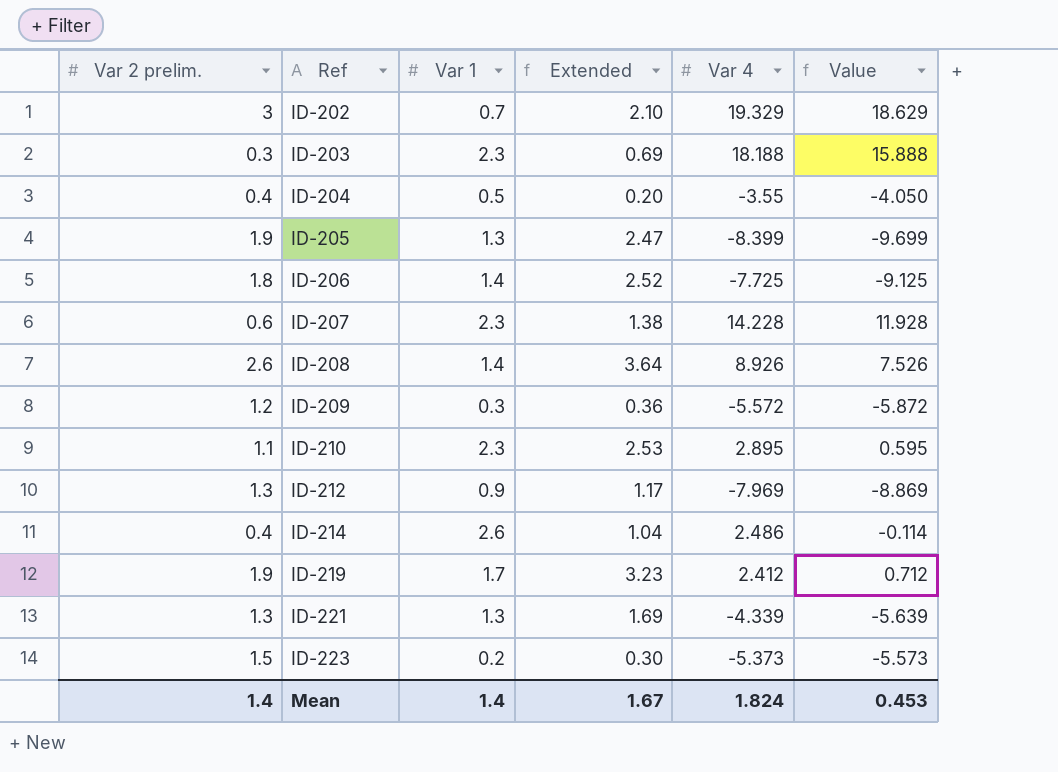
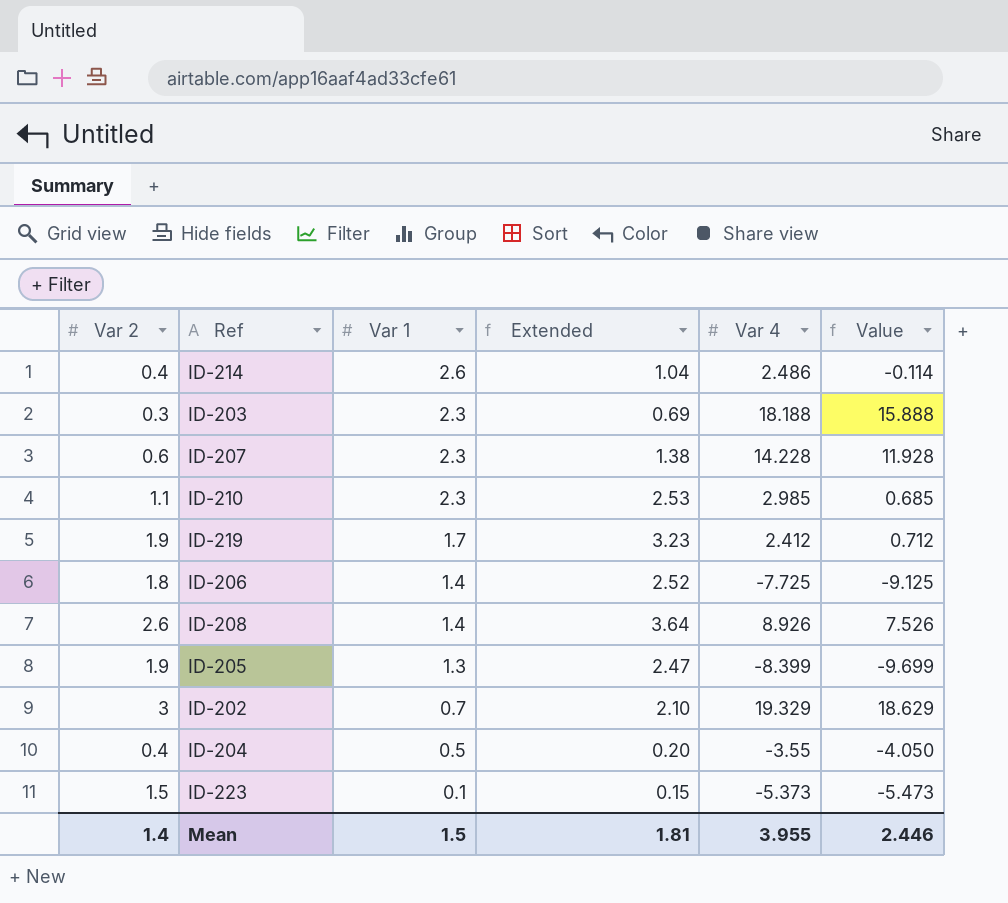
row order: Ref ascending -> Var 1 descending
column name: Var 2 prelim. -> Var 2
row ID-209: 1.2 | 0.3 | 0.36 | -5.572 | -5.872 -> none
row ID-212: 1.3 | 0.9 | 1.17 | -7.969 | -8.869 -> none
row ID-221: 1.3 | 1.3 | 1.69 | -4.339 | -5.639 -> none
ID-210 | Var 4: 2.895 -> 2.985
ID-210 | Value: 0.595 -> 0.685
ID-223 | Var 1: 0.2 -> 0.1
ID-223 | Extended: 0.30 -> 0.15
ID-223 | Value: -5.573 -> -5.473
Mean | Var 1: 1.4 -> 1.5
Mean | Extended: 1.67 -> 1.81
Mean | Var 4: 1.824 -> 3.955
Mean | Value: 0.453 -> 2.446

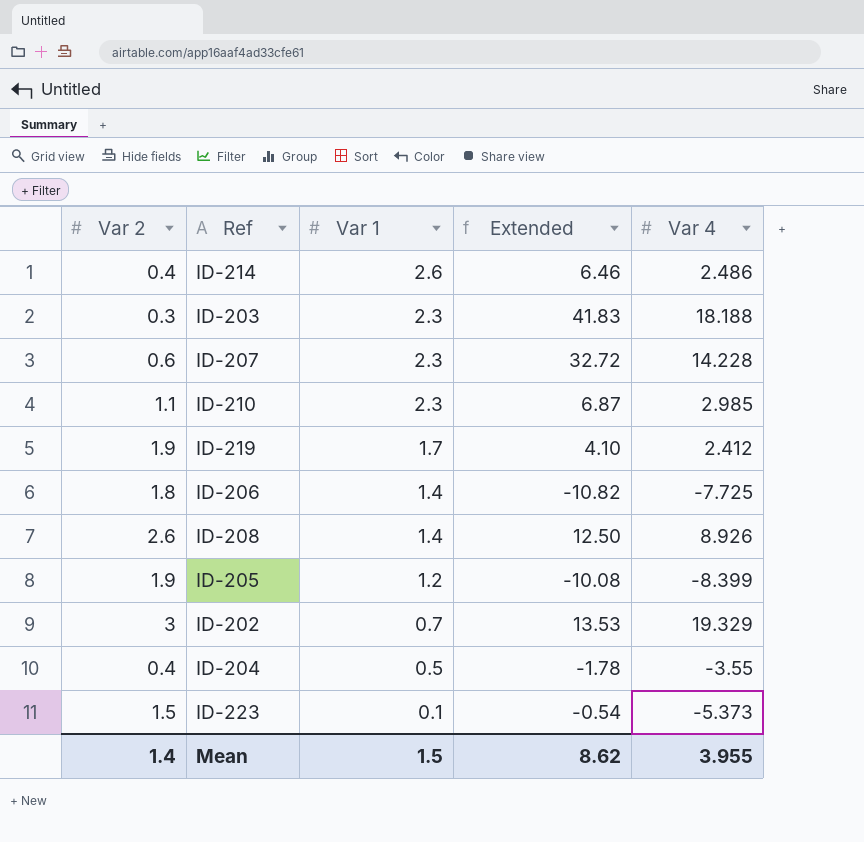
column Value | formula: [Var 4] - [Var 1] -> none
column Extended | formula: [Var 2] * [Var 1] -> [Var 1] * [Var 4]
ID-205 | Var 1: 1.3 -> 1.2
Mean | Extended: 1.81 -> 8.62

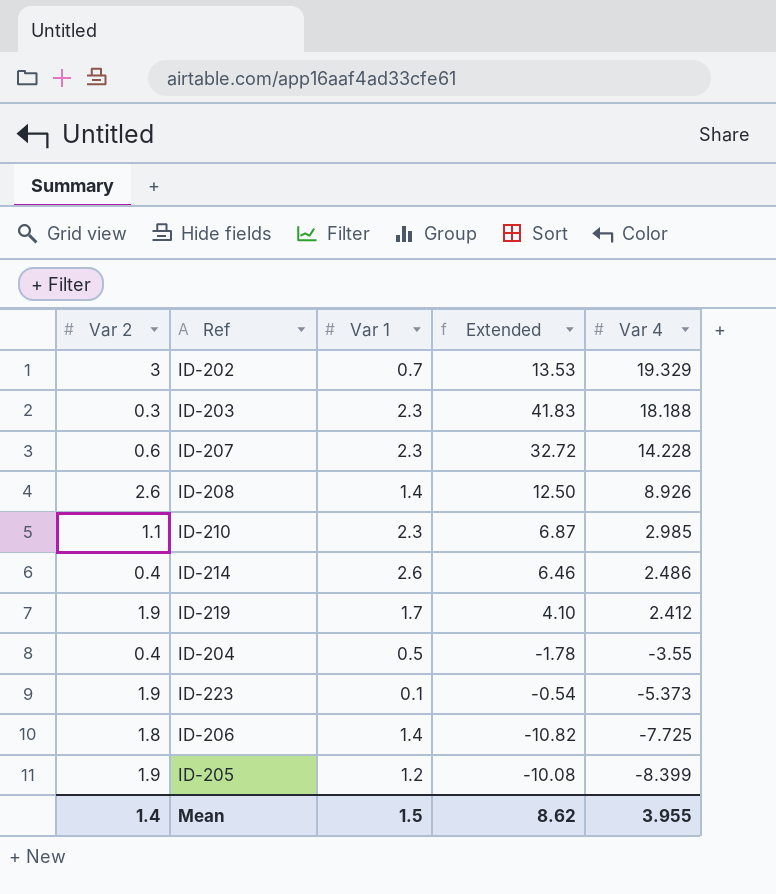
row order: Var 1 descending -> Var 4 descending
ID-223 | Var 2: 1.5 -> 1.9

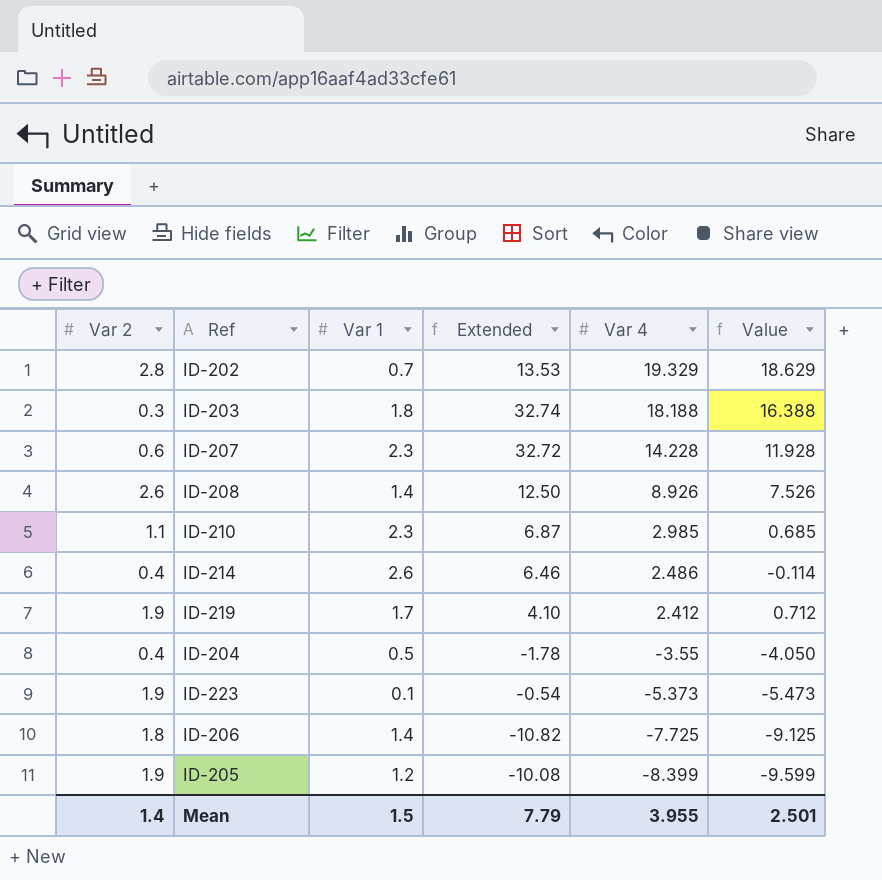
column Value | formula: none -> [Var 4] - [Var 1]
ID-202 | Var 2: 3 -> 2.8
ID-203 | Var 1: 2.3 -> 1.8
ID-203 | Extended: 41.83 -> 32.74
Mean | Extended: 8.62 -> 7.79

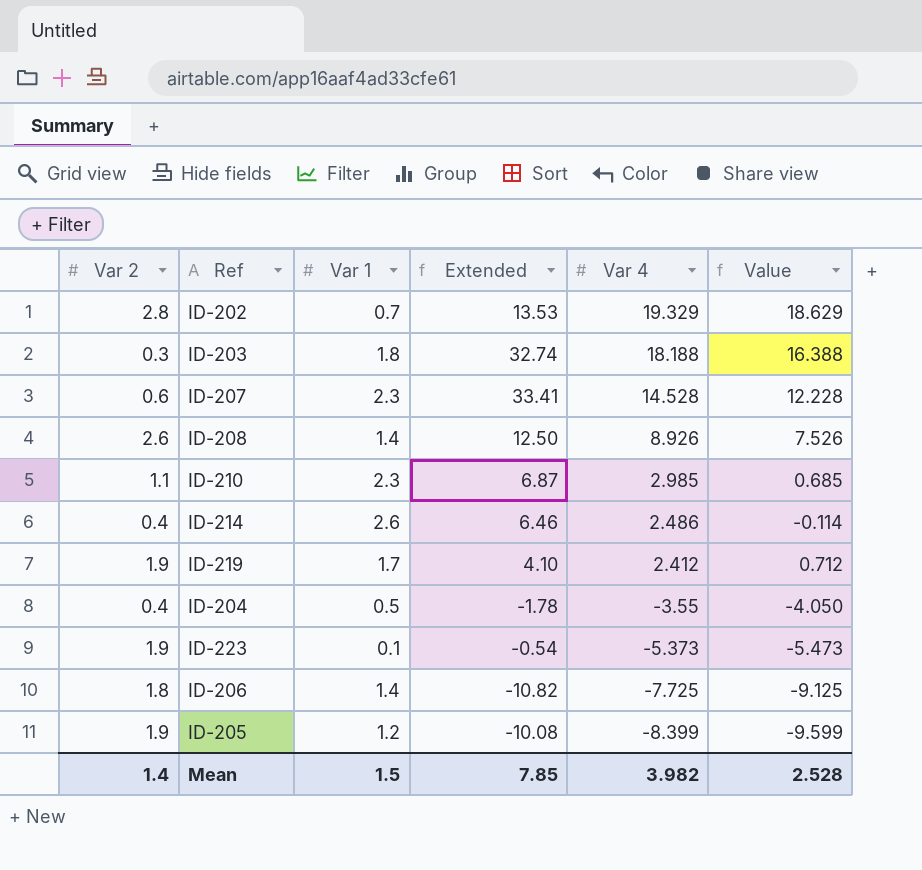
ID-207 | Extended: 32.72 -> 33.41
ID-207 | Var 4: 14.228 -> 14.528
ID-207 | Value: 11.928 -> 12.228
Mean | Extended: 7.79 -> 7.85
Mean | Var 4: 3.955 -> 3.982
Mean | Value: 2.501 -> 2.528

